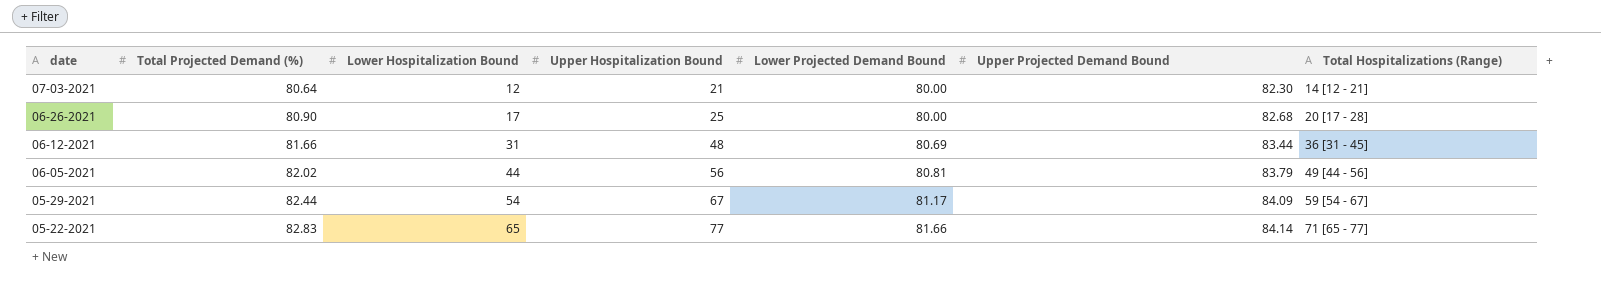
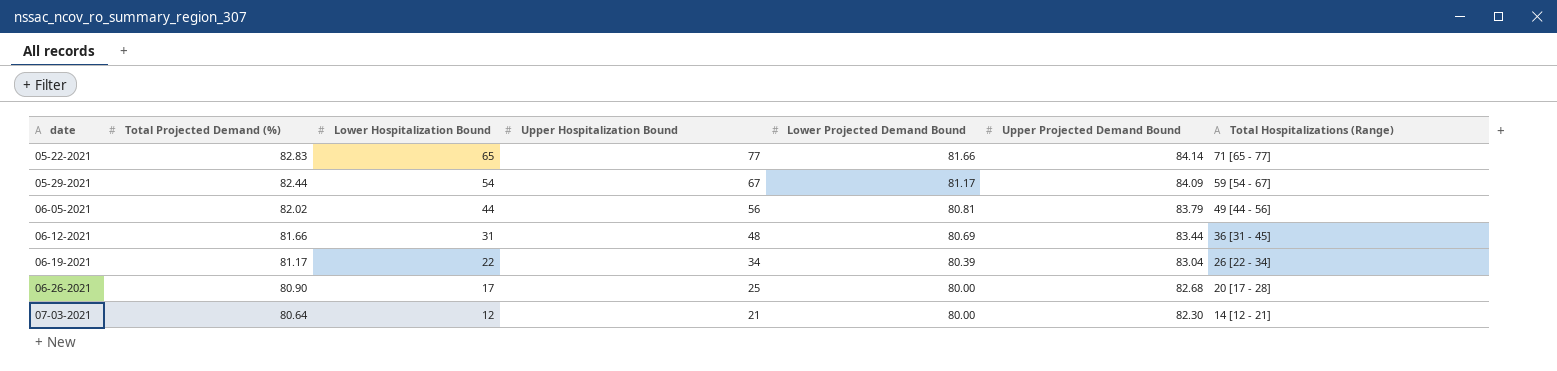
row order: date descending -> date ascending
row 06-19-2021: none -> 81.17 | 22 | 34 | 80.39 | 83.04 | 26 [22 - 34]

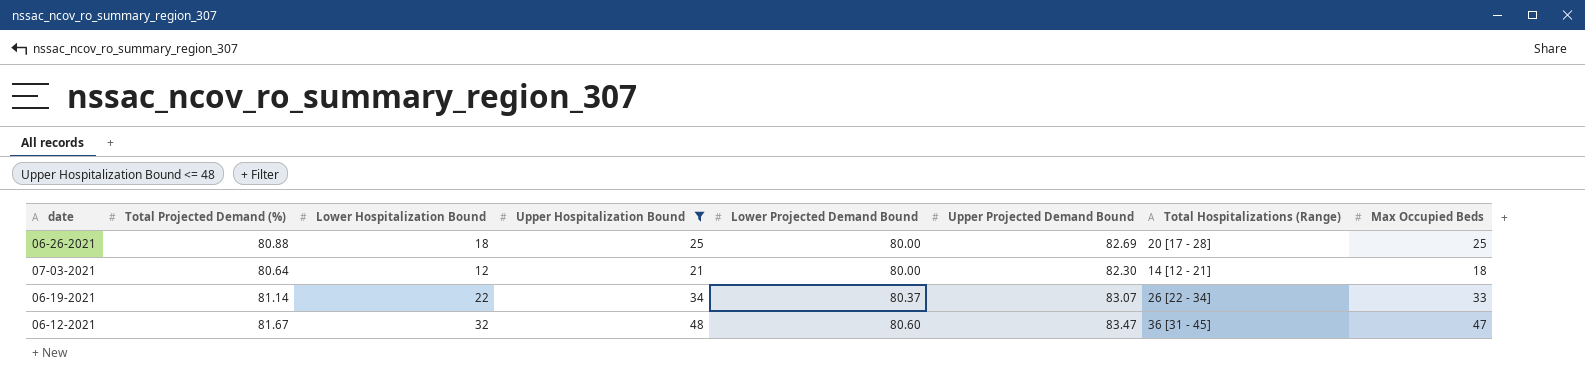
filter: none -> Upper Hospitalization Bound <= 48
row order: date ascending -> Lower Projected Demand Bound ascending
column Max Occupied Beds | position: none -> 8
06-26-2021 | Total Projected Demand (%): 80.90 -> 80.88
06-26-2021 | Lower Hospitalization Bound: 17 -> 18
06-26-2021 | Upper Projected Demand Bound: 82.68 -> 82.69
06-19-2021 | Total Projected Demand (%): 81.17 -> 81.14
06-19-2021 | Lower Projected Demand Bound: 80.39 -> 80.37
06-19-2021 | Upper Projected Demand Bound: 83.04 -> 83.07
06-12-2021 | Total Projected Demand (%): 81.66 -> 81.67
06-12-2021 | Lower Hospitalization Bound: 31 -> 32
06-12-2021 | Lower Projected Demand Bound: 80.69 -> 80.60
06-12-2021 | Upper Projected Demand Bound: 83.44 -> 83.47

